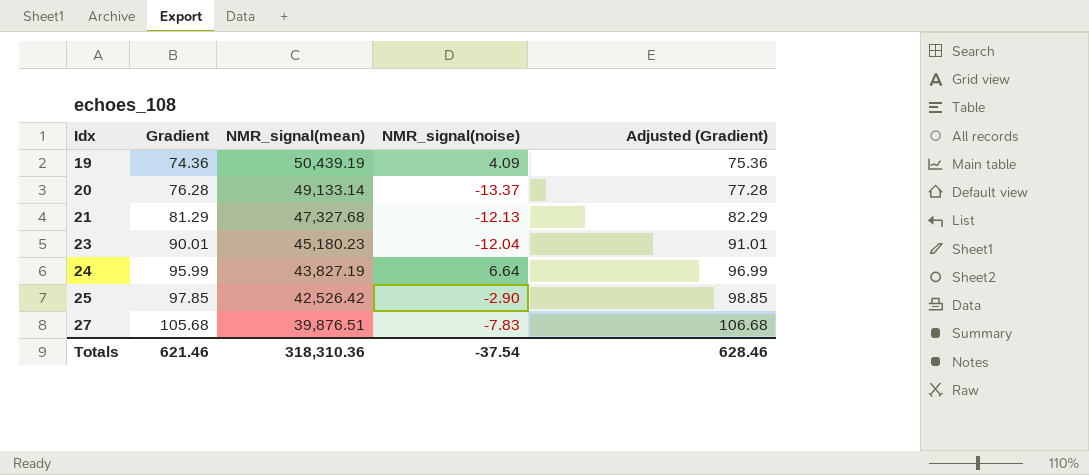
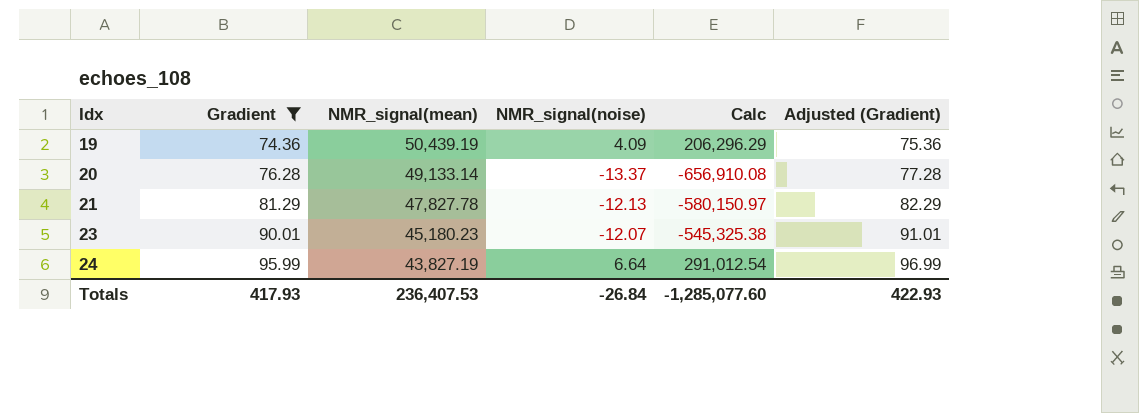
filter: none -> Gradient <= 95.99
column Calc | formula: none -> [NMR_signal(mean)] * [NMR_signal(noise)]
21 | NMR_signal(mean): 47,327.68 -> 47,827.78
23 | NMR_signal(noise): -12.04 -> -12.07
Totals | Gradient: 621.46 -> 417.93
Totals | NMR_signal(mean): 318,310.36 -> 236,407.53
Totals | NMR_signal(noise): -37.54 -> -26.84
Totals | Adjusted (Gradient): 628.46 -> 422.93

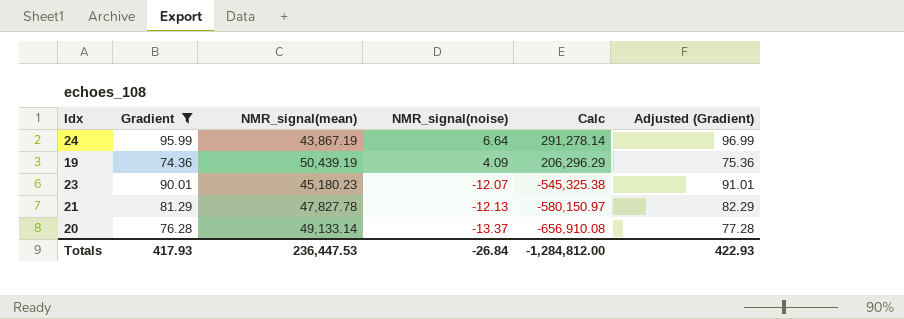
row order: Idx ascending -> NMR_signal(noise) descending
24 | NMR_signal(mean): 43,827.19 -> 43,867.19
24 | Calc: 291,012.54 -> 291,278.14
Totals | NMR_signal(mean): 236,407.53 -> 236,447.53
Totals | Calc: -1,285,077.60 -> -1,284,812.00

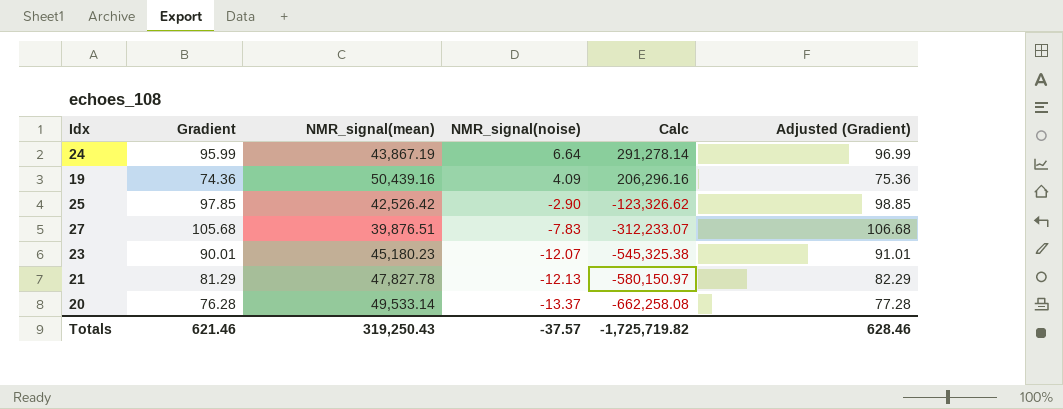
filter: Gradient <= 95.99 -> none
19 | NMR_signal(mean): 50,439.19 -> 50,439.16
19 | Calc: 206,296.29 -> 206,296.16
20 | NMR_signal(mean): 49,133.14 -> 49,533.14
20 | Calc: -656,910.08 -> -662,258.08
Totals | Gradient: 417.93 -> 621.46
Totals | NMR_signal(mean): 236,447.53 -> 319,250.43
Totals | NMR_signal(noise): -26.84 -> -37.57
Totals | Calc: -1,284,812.00 -> -1,725,719.82
Totals | Adjusted (Gradient): 422.93 -> 628.46

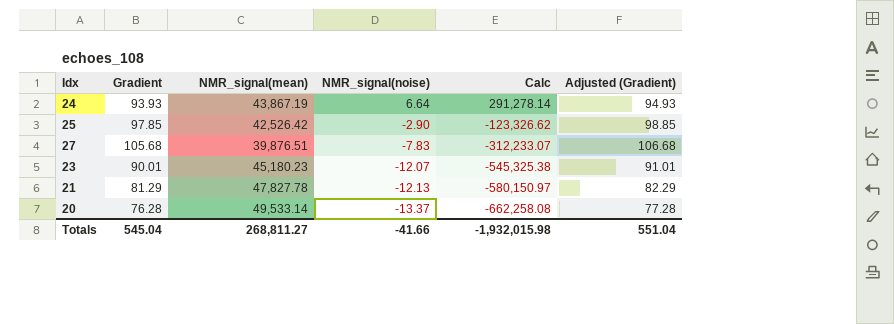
row 19: 74.36 | 50,439.16 | 4.09 | 206,296.16 | 75.36 -> none
24 | Gradient: 95.99 -> 93.93
24 | Adjusted (Gradient): 96.99 -> 94.93
Totals | Gradient: 621.46 -> 545.04
Totals | NMR_signal(mean): 319,250.43 -> 268,811.27
Totals | NMR_signal(noise): -37.57 -> -41.66
Totals | Calc: -1,725,719.82 -> -1,932,015.98
Totals | Adjusted (Gradient): 628.46 -> 551.04

